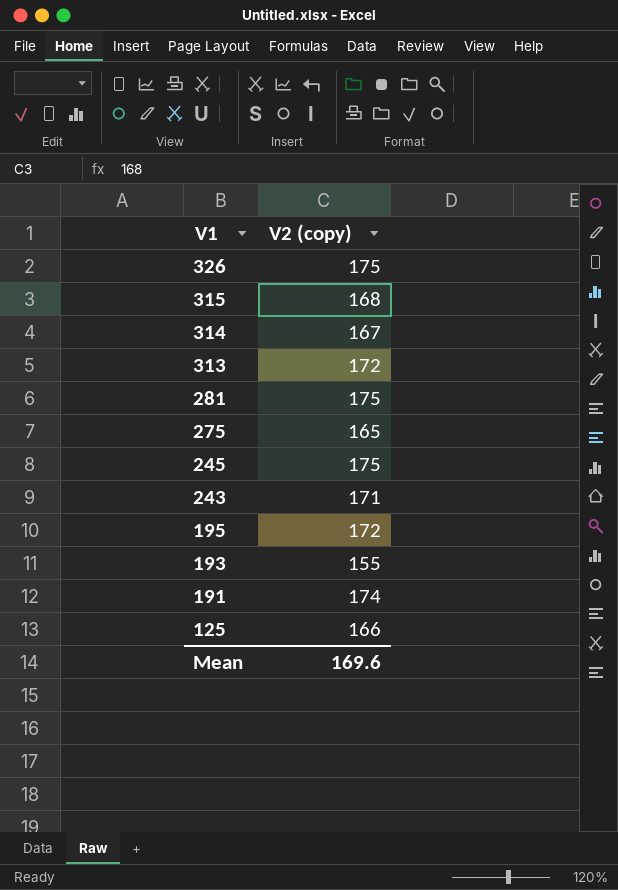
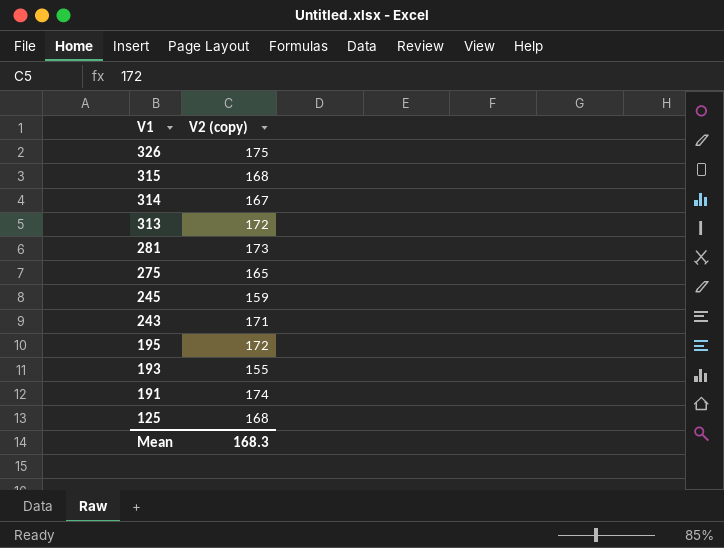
281 | V2 (copy): 175 -> 173
245 | V2 (copy): 175 -> 159
125 | V2 (copy): 166 -> 168
Mean | V2 (copy): 169.6 -> 168.3

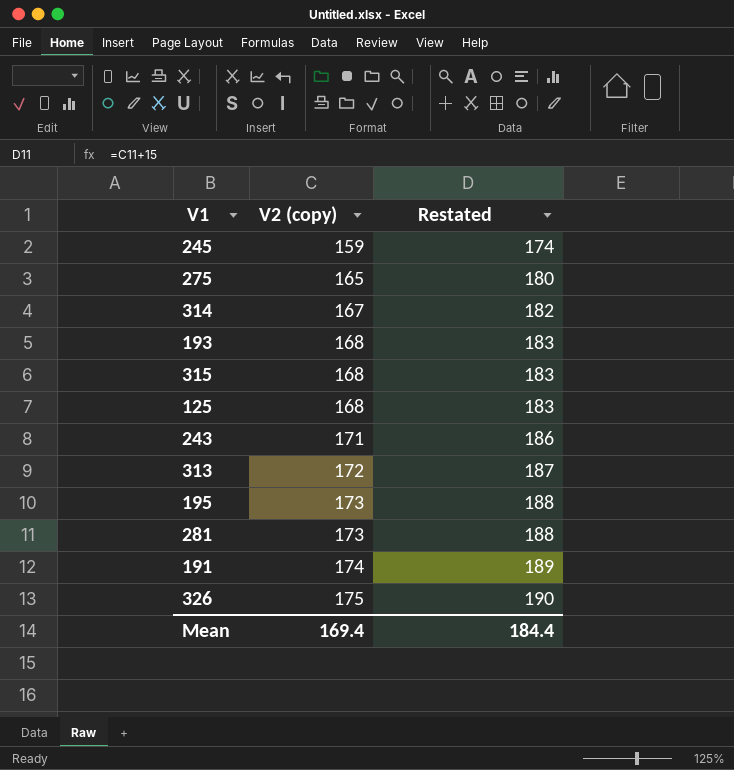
row order: V1 descending -> V2 (copy) ascending
column Restated | formula: none -> [V2 (copy)] + 15
193 | V2 (copy): 155 -> 168
195 | V2 (copy): 172 -> 173
Mean | V2 (copy): 168.3 -> 169.4

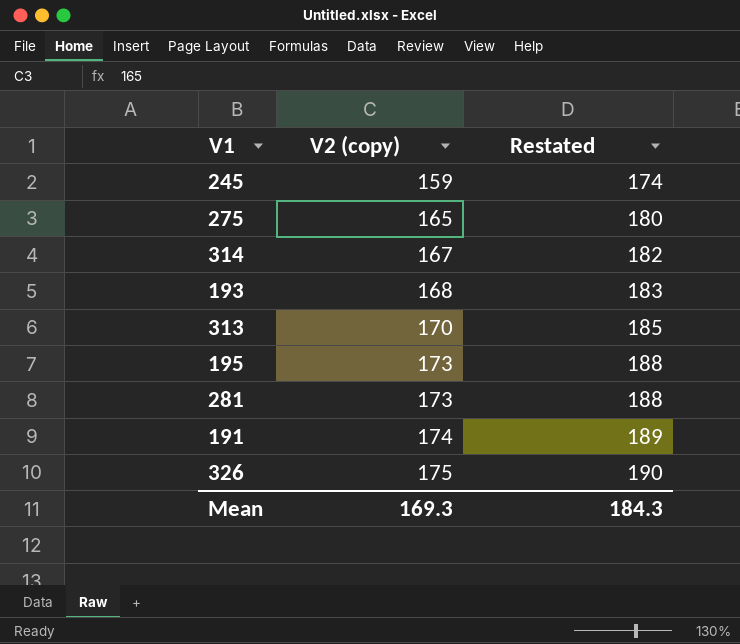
row 315: 168 | 183 -> none
row 125: 168 | 183 -> none
row 243: 171 | 186 -> none
313 | V2 (copy): 172 -> 170
313 | Restated: 187 -> 185
Mean | V2 (copy): 169.4 -> 169.3
Mean | Restated: 184.4 -> 184.3

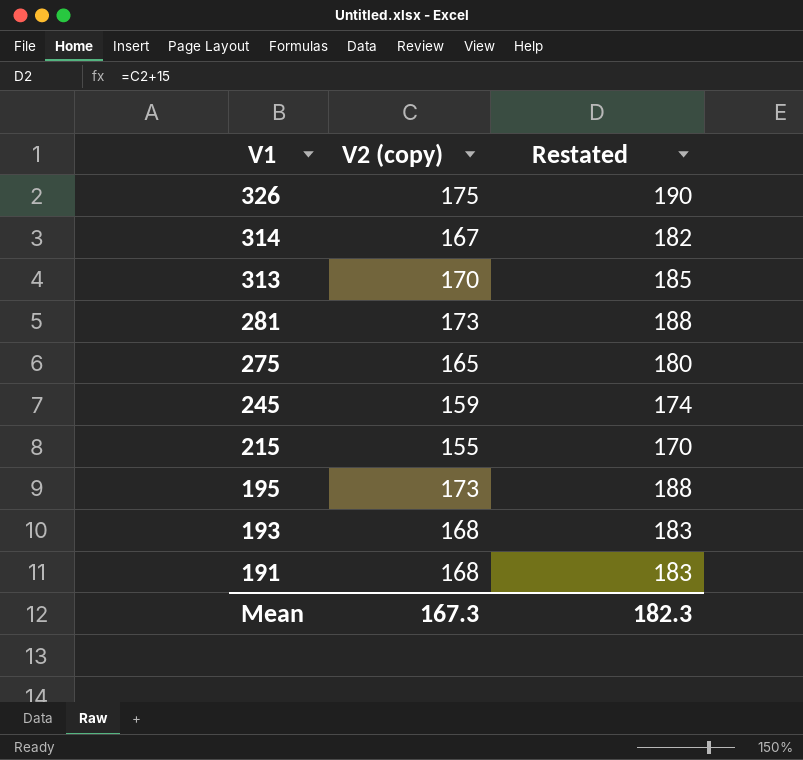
row order: V2 (copy) ascending -> V1 descending
row 215: none -> 155 | 170
191 | V2 (copy): 174 -> 168
191 | Restated: 189 -> 183
Mean | V2 (copy): 169.3 -> 167.3
Mean | Restated: 184.3 -> 182.3

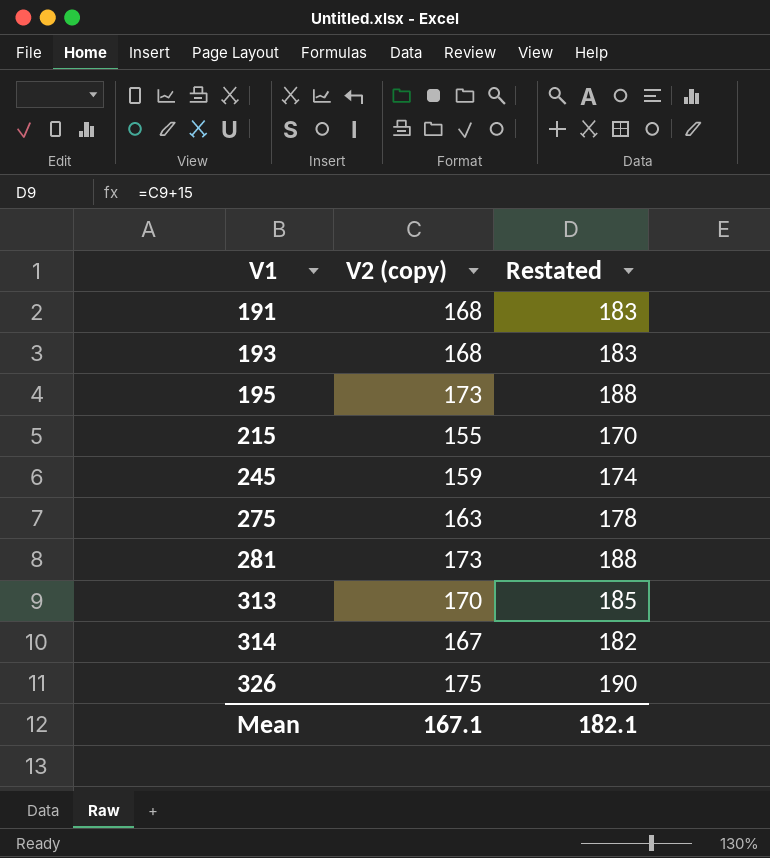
row order: V1 descending -> V1 ascending
275 | V2 (copy): 165 -> 163
275 | Restated: 180 -> 178
Mean | V2 (copy): 167.3 -> 167.1
Mean | Restated: 182.3 -> 182.1

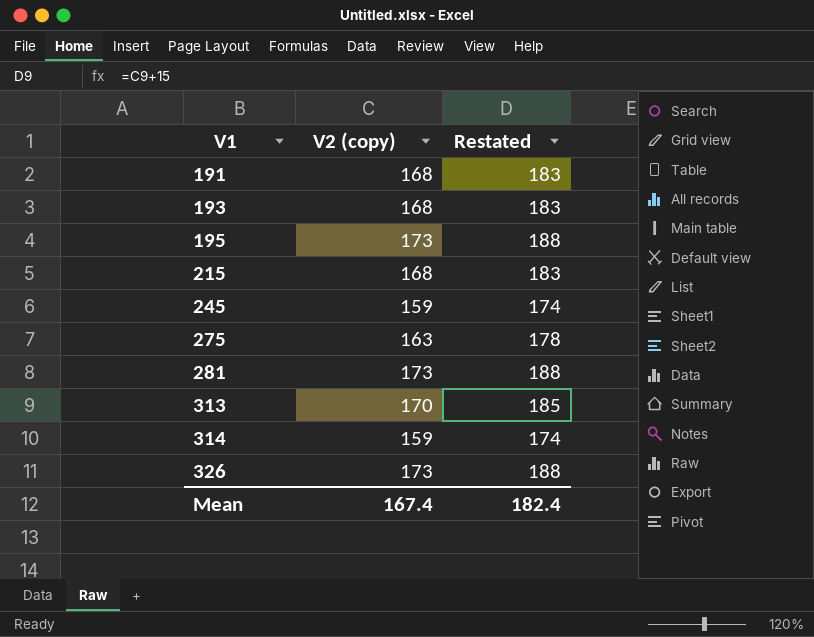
215 | V2 (copy): 155 -> 168
215 | Restated: 170 -> 183
314 | V2 (copy): 167 -> 159
314 | Restated: 182 -> 174
326 | V2 (copy): 175 -> 173
326 | Restated: 190 -> 188
Mean | V2 (copy): 167.1 -> 167.4
Mean | Restated: 182.1 -> 182.4

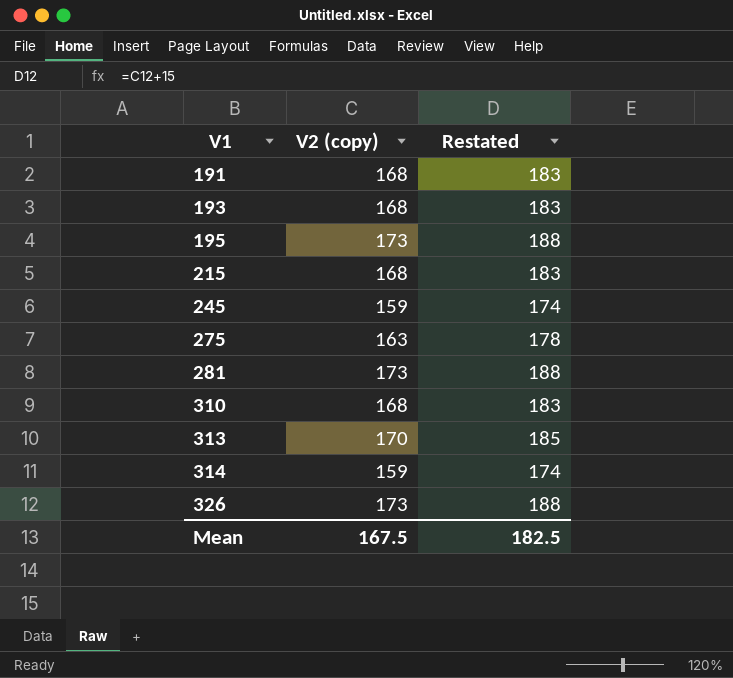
row 310: none -> 168 | 183
Mean | V2 (copy): 167.4 -> 167.5
Mean | Restated: 182.4 -> 182.5

